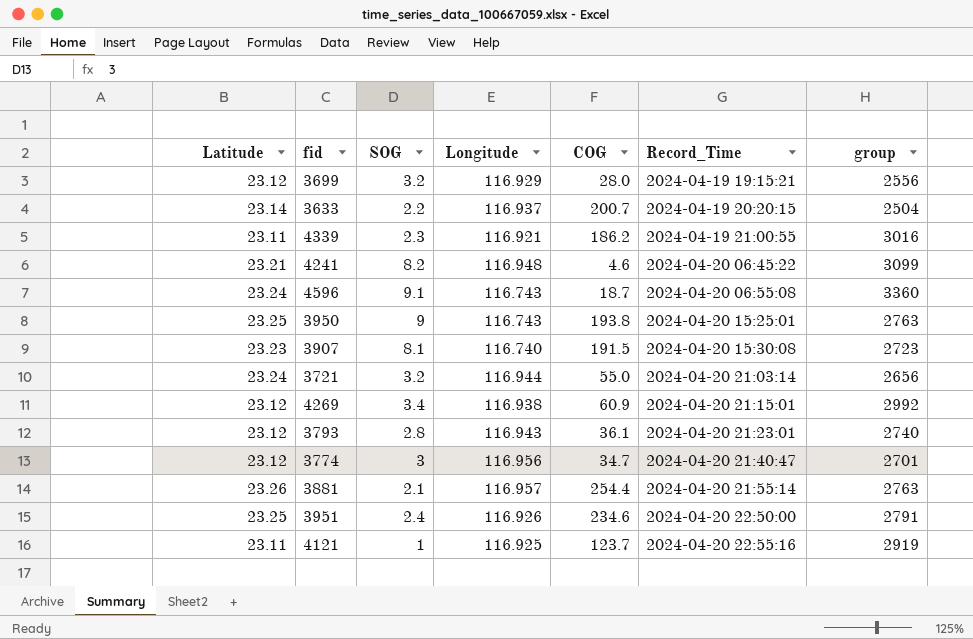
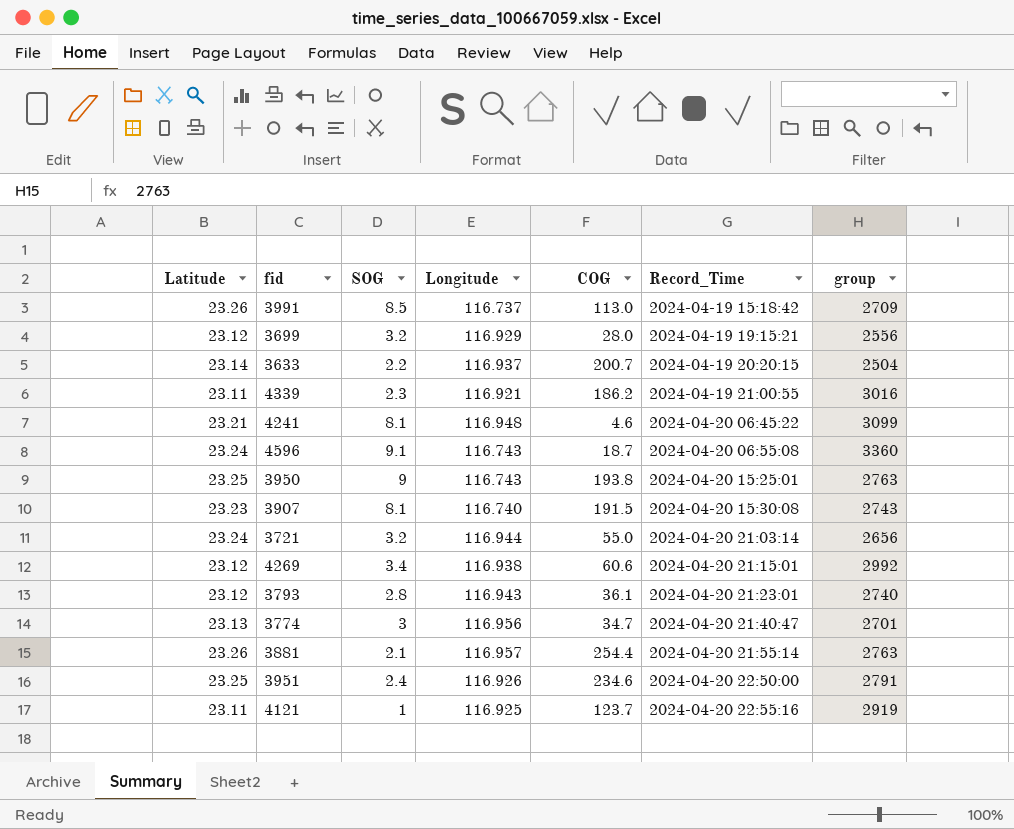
row 3991: none -> 23.26 | 8.5 | 116.737 | 113.0 | 2024-04-19 15:18:42 | 2709
4241 | SOG: 8.2 -> 8.1
3907 | group: 2723 -> 2743
4269 | COG: 60.9 -> 60.6
3774 | Latitude: 23.12 -> 23.13

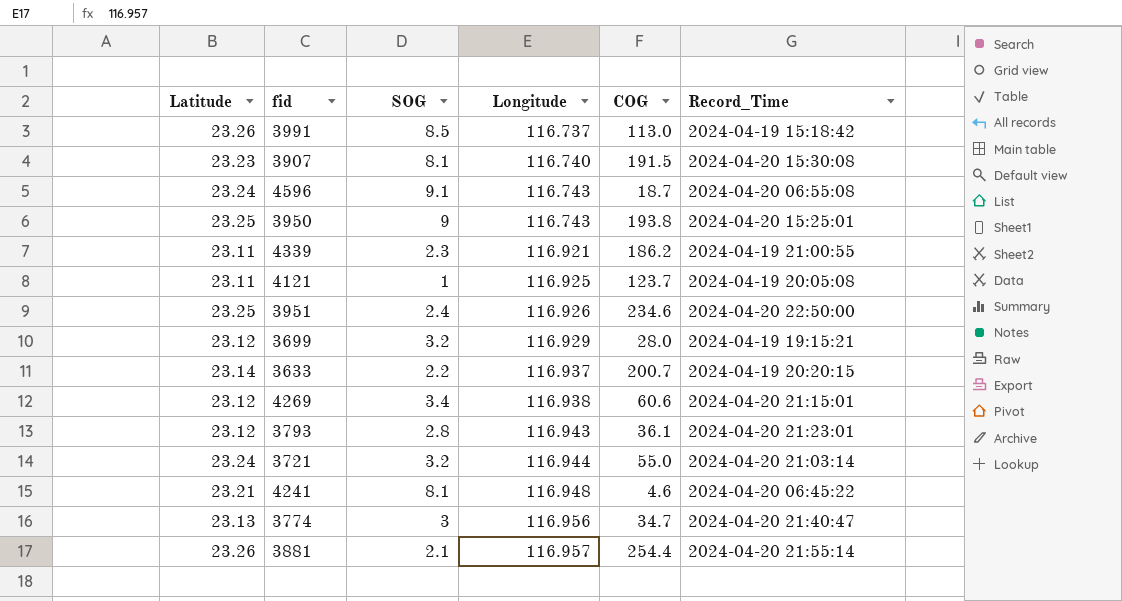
row order: Record_Time ascending -> Longitude ascending
column group | position: 7 -> none
4121 | Record_Time: 2024-04-20 22:55:16 -> 2024-04-19 20:05:08

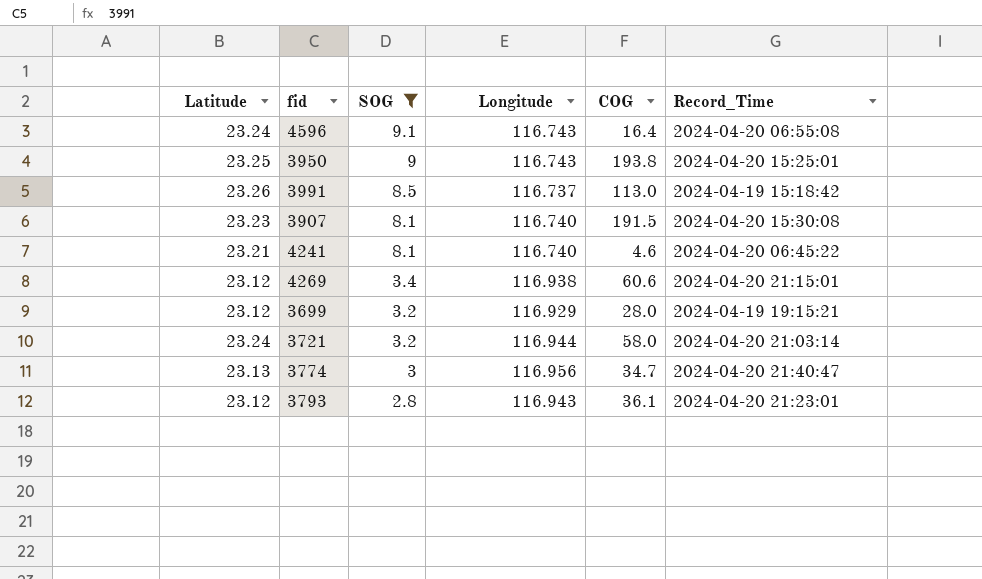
filter: none -> SOG >= 2.8
row order: Longitude ascending -> SOG descending
4596 | COG: 18.7 -> 16.4
4241 | Longitude: 116.948 -> 116.740
3721 | COG: 55.0 -> 58.0

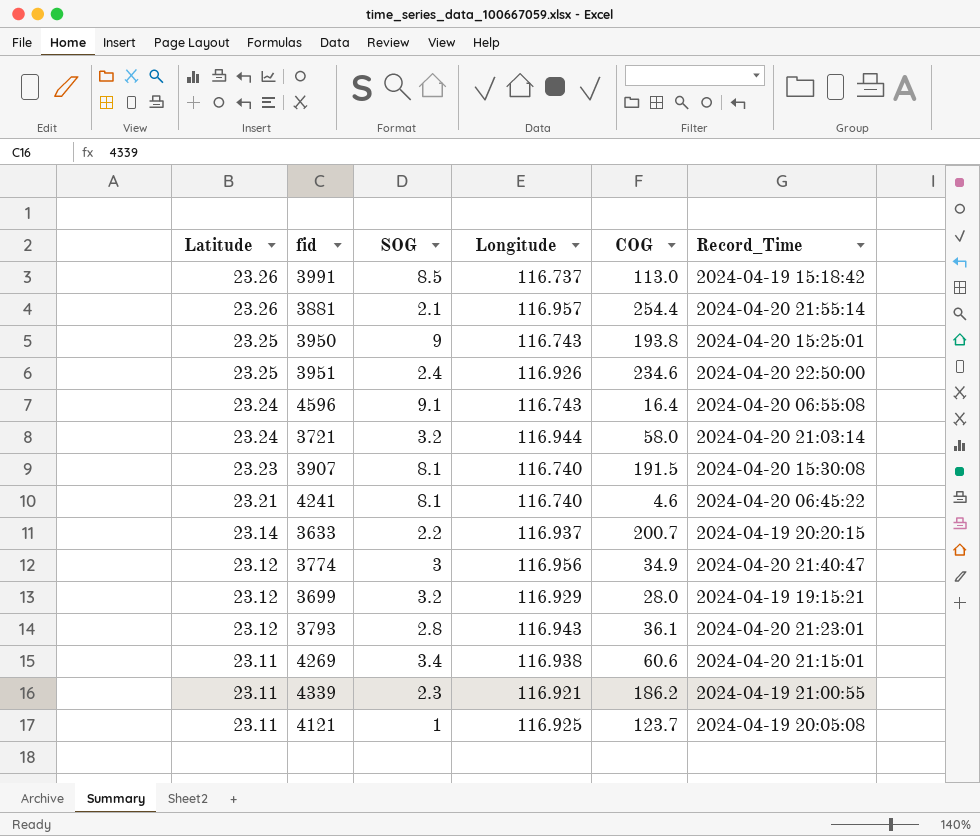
filter: SOG >= 2.8 -> none
row order: SOG descending -> Latitude descending
3774 | Latitude: 23.13 -> 23.12
3774 | COG: 34.7 -> 34.9
4269 | Latitude: 23.12 -> 23.11

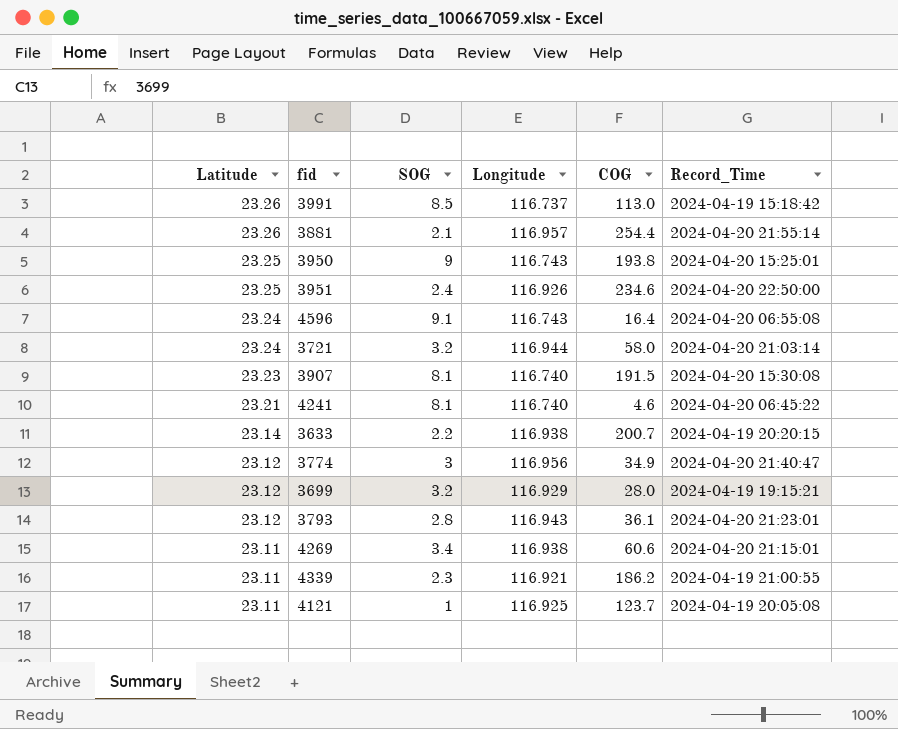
3633 | Longitude: 116.937 -> 116.938

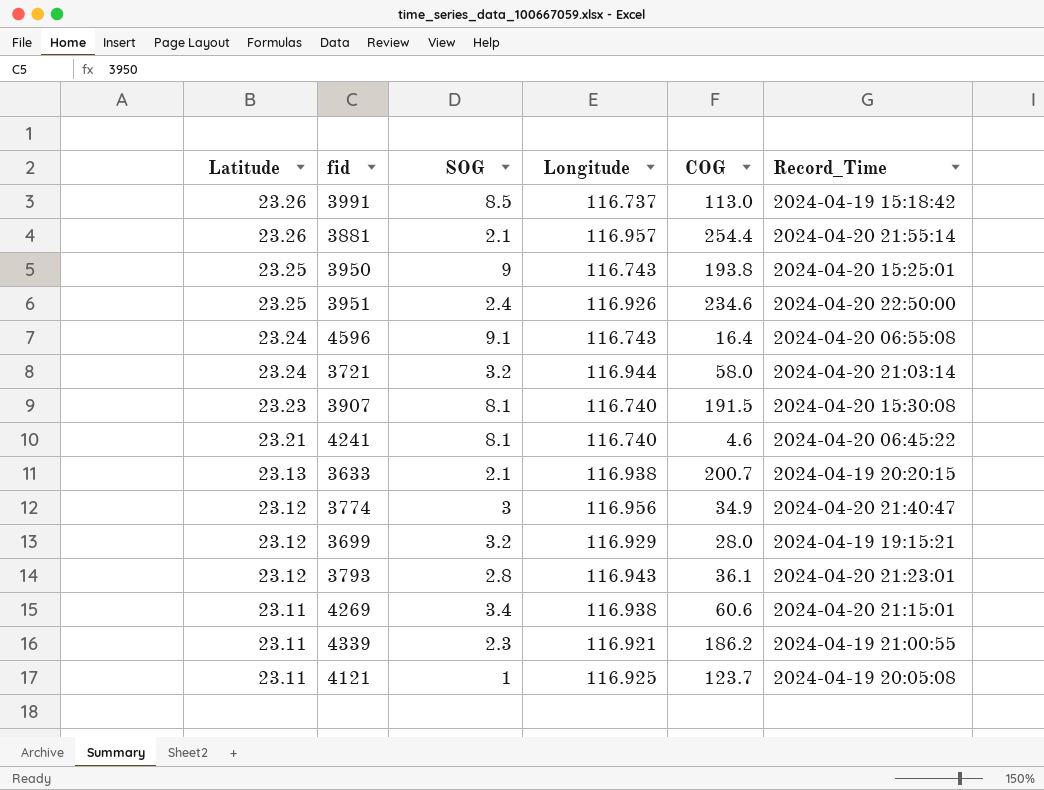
3633 | Latitude: 23.14 -> 23.13
3633 | SOG: 2.2 -> 2.1

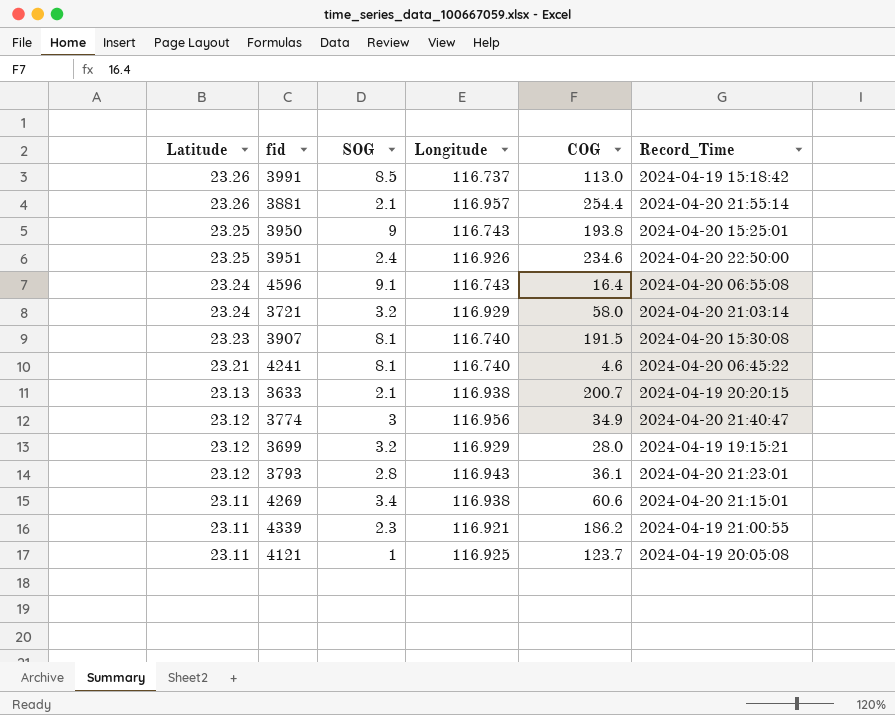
3721 | Longitude: 116.944 -> 116.929

